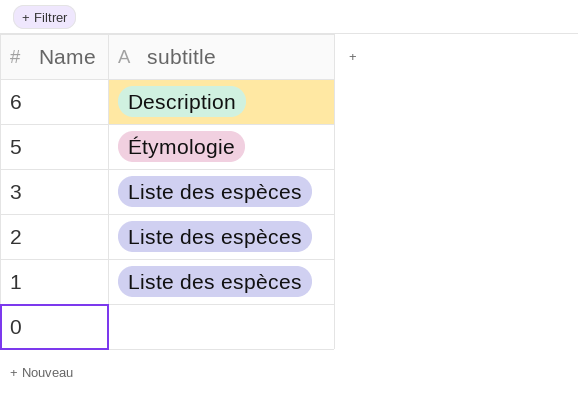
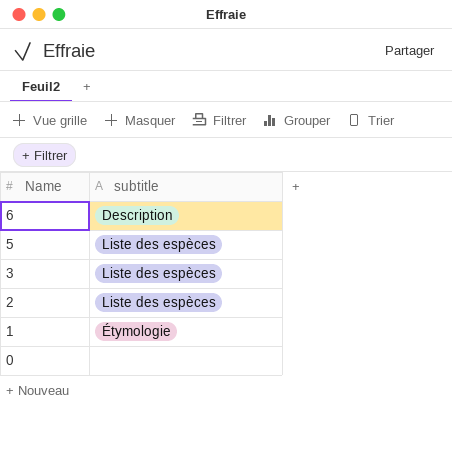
5 | subtitle: Étymologie -> Liste des espèces
1 | subtitle: Liste des espèces -> Étymologie

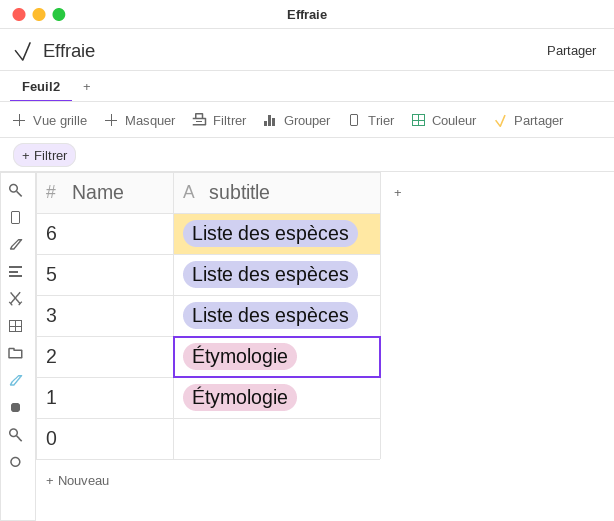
6 | subtitle: Description -> Liste des espèces
2 | subtitle: Liste des espèces -> Étymologie

